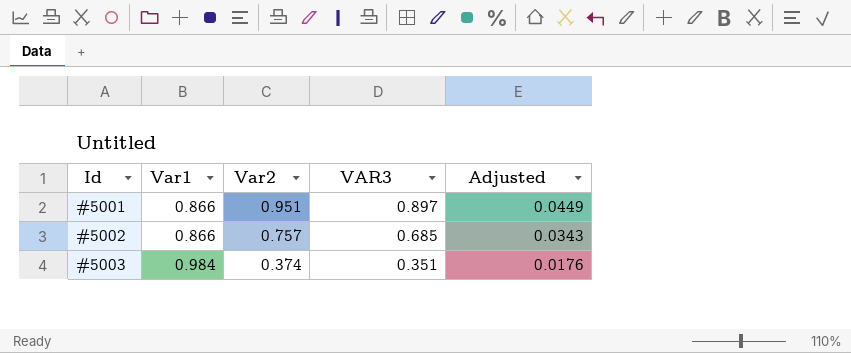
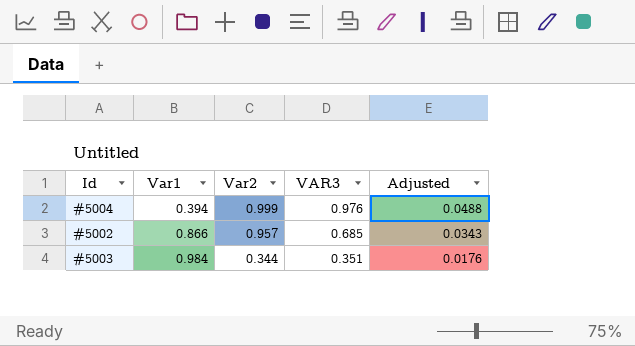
row #5001: 0.866 | 0.951 | 0.897 | 0.0449 -> none
row #5004: none -> 0.394 | 0.999 | 0.976 | 0.0488
#5002 | Var2: 0.757 -> 0.957
#5003 | Var2: 0.374 -> 0.344

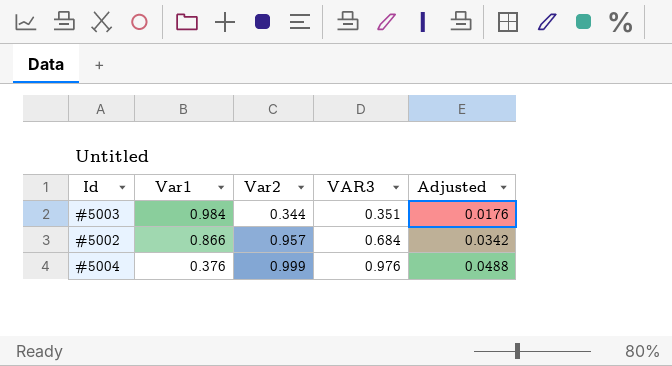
row order: Var1 ascending -> Var1 descending
#5002 | VAR3: 0.685 -> 0.684
#5002 | Adjusted: 0.0343 -> 0.0342
#5004 | Var1: 0.394 -> 0.376

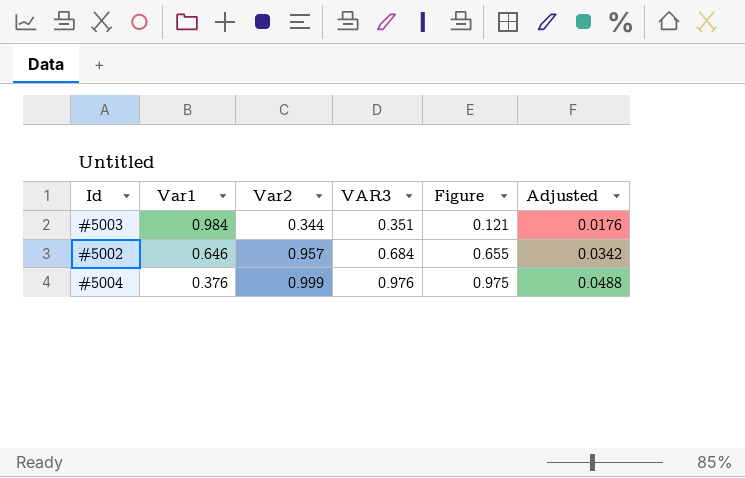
column Figure | formula: none -> [Var2] * [VAR3]
#5002 | Var1: 0.866 -> 0.646

